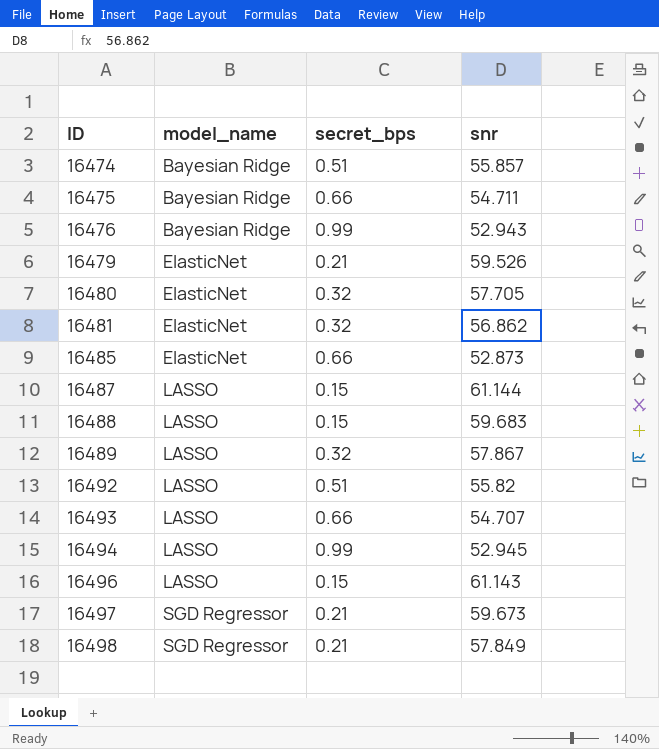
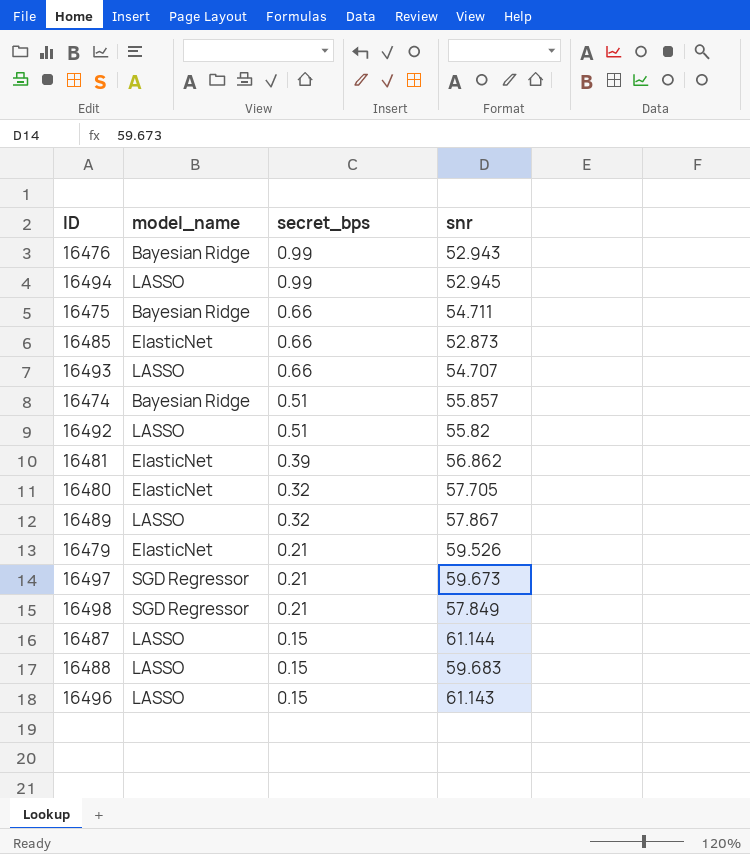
row order: ID ascending -> secret_bps descending
16481 | secret_bps: 0.32 -> 0.39

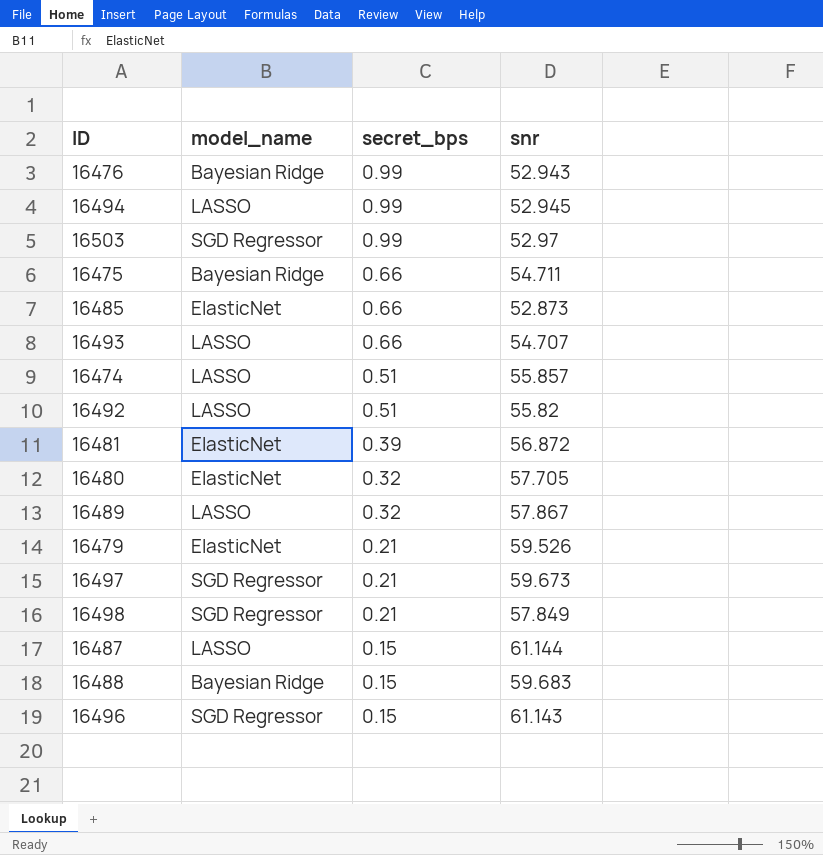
row 16503: none -> SGD Regressor | 0.99 | 52.97
16474 | model_name: Bayesian Ridge -> LASSO
16481 | snr: 56.862 -> 56.872
16488 | model_name: LASSO -> Bayesian Ridge
16496 | model_name: LASSO -> SGD Regressor

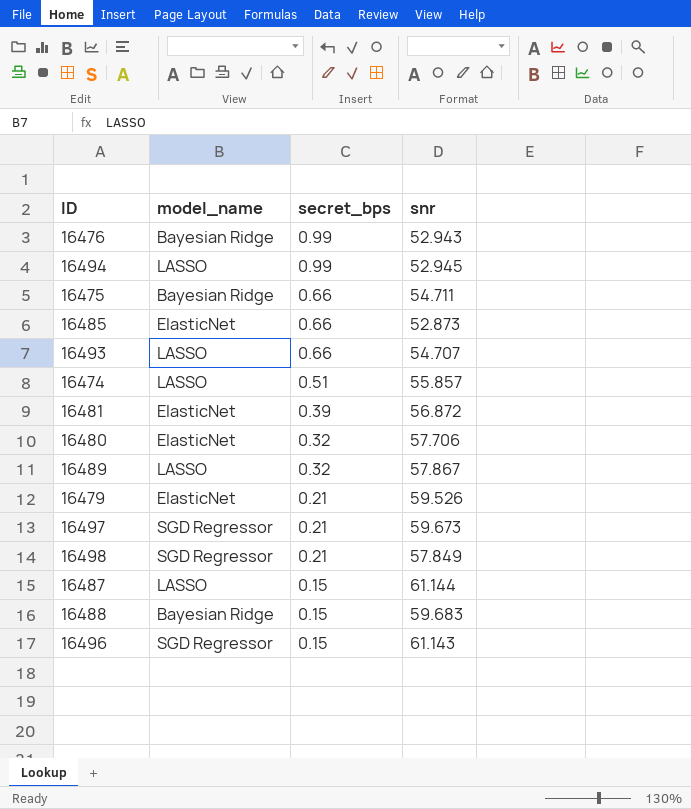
row 16503: SGD Regressor | 0.99 | 52.97 -> none
row 16492: LASSO | 0.51 | 55.82 -> none
16480 | snr: 57.705 -> 57.706

